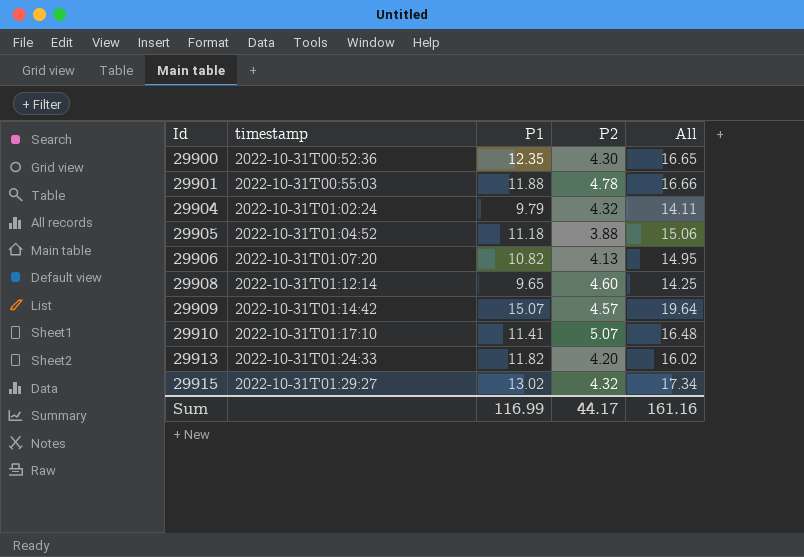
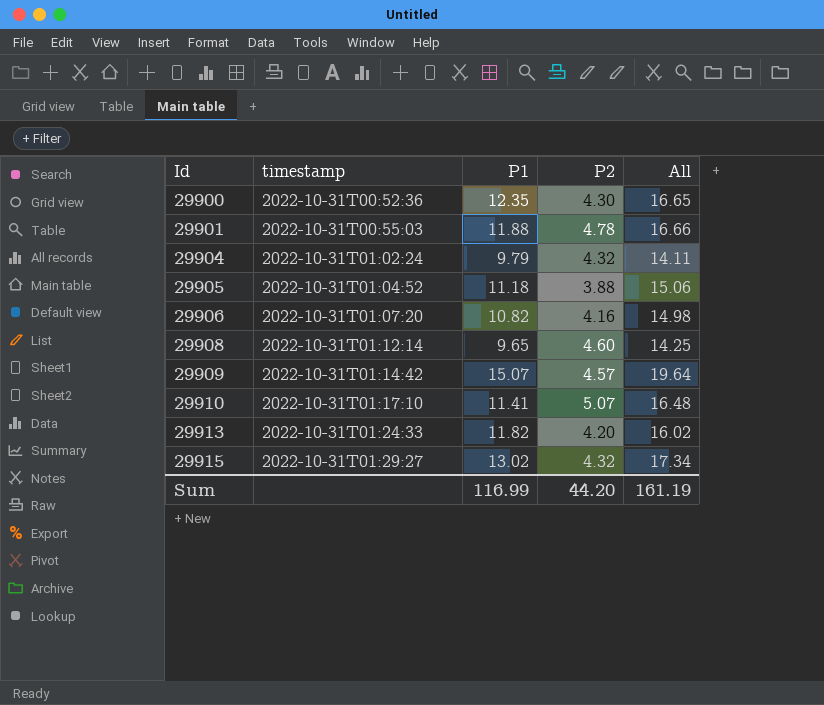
29906 | P2: 4.13 -> 4.16
29906 | All: 14.95 -> 14.98
Sum | P2: 44.17 -> 44.20
Sum | All: 161.16 -> 161.19

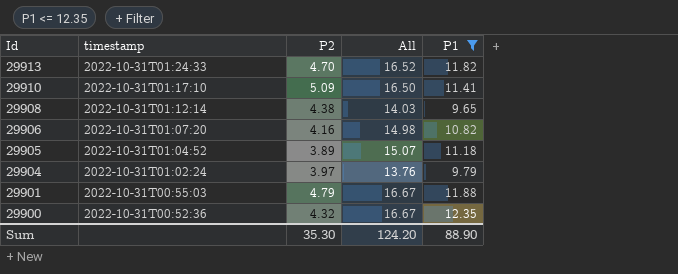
filter: none -> P1 <= 12.35
row order: Id ascending -> Id descending
column P1 | position: 3 -> 5
29913 | P2: 4.20 -> 4.70
29913 | All: 16.02 -> 16.52
29910 | P2: 5.07 -> 5.09
29910 | All: 16.48 -> 16.50
29908 | P2: 4.60 -> 4.38
29908 | All: 14.25 -> 14.03
29905 | P2: 3.88 -> 3.89
29905 | All: 15.06 -> 15.07
29904 | P2: 4.32 -> 3.97
29904 | All: 14.11 -> 13.76
29901 | P2: 4.78 -> 4.79
29901 | All: 16.66 -> 16.67
29900 | P2: 4.30 -> 4.32
29900 | All: 16.65 -> 16.67
Sum | P2: 44.20 -> 35.30
Sum | All: 161.19 -> 124.20
Sum | P1: 116.99 -> 88.90

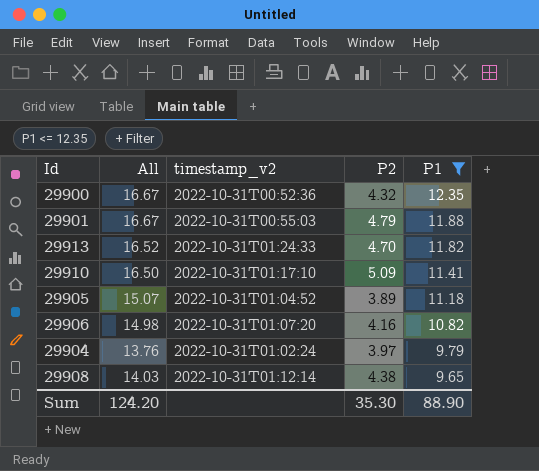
row order: Id descending -> P1 descending
column All | position: 4 -> 2
column name: timestamp -> timestamp_v2

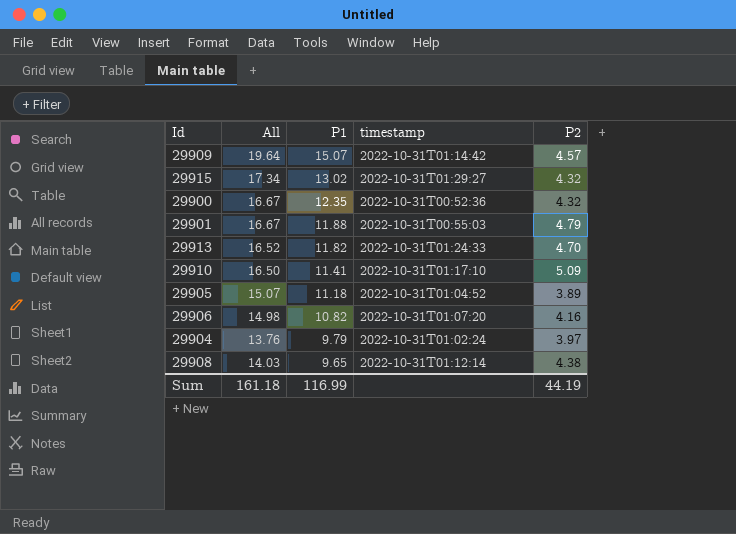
filter: P1 <= 12.35 -> none
column P1 | position: 5 -> 3
column name: timestamp_v2 -> timestamp
Sum | All: 124.20 -> 161.18
Sum | P1: 88.90 -> 116.99
Sum | P2: 35.30 -> 44.19

